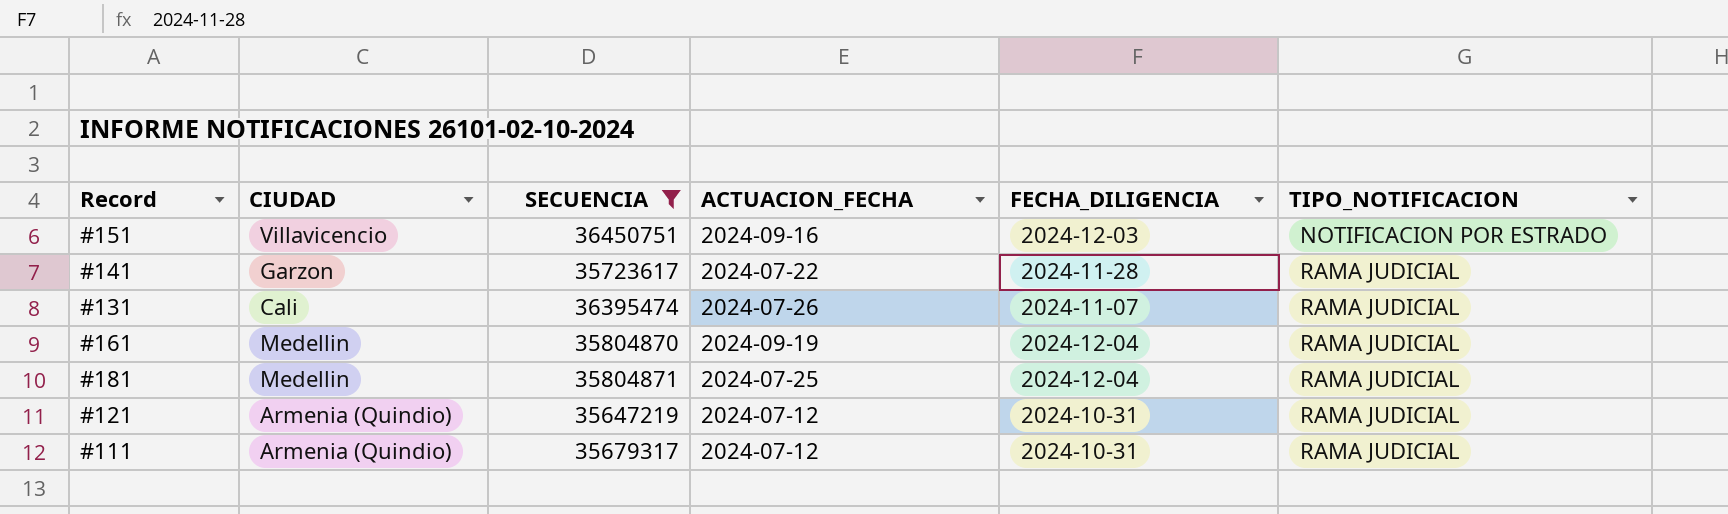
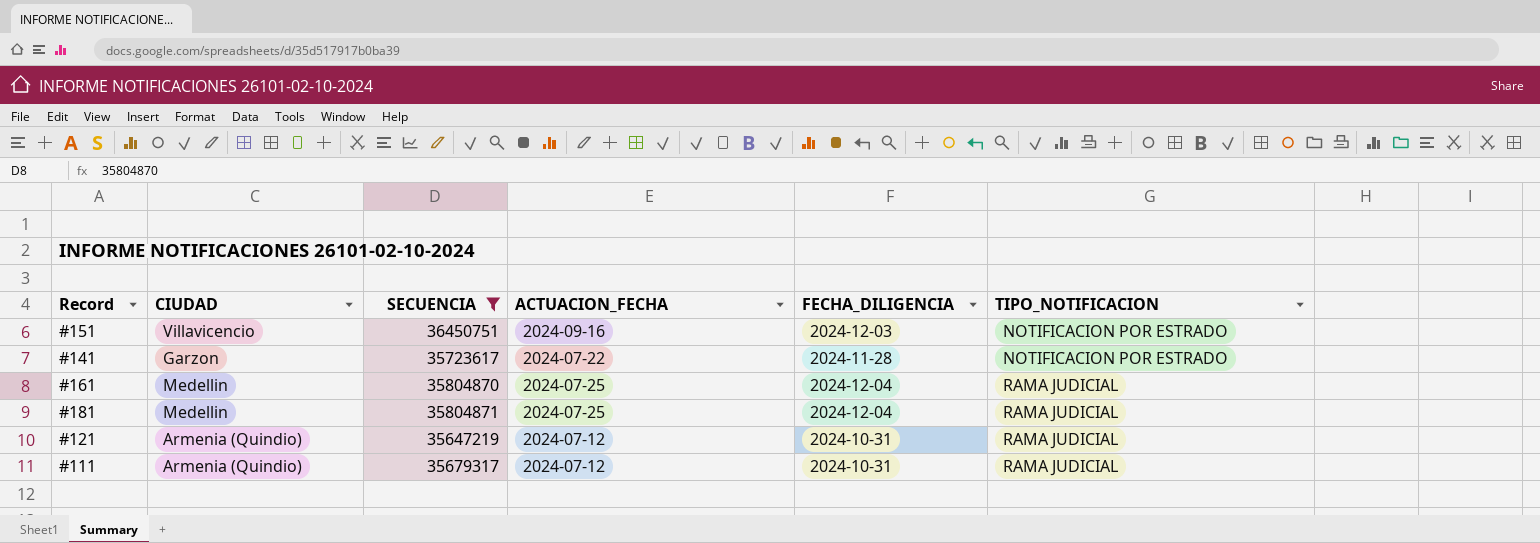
row #131: Cali | 36395474 | 2024-07-26 | 2024-11-07 | RAMA JUDICIAL -> none
#141 | TIPO_NOTIFICACION: RAMA JUDICIAL -> NOTIFICACION POR ESTRADO
#161 | ACTUACION_FECHA: 2024-09-19 -> 2024-07-25

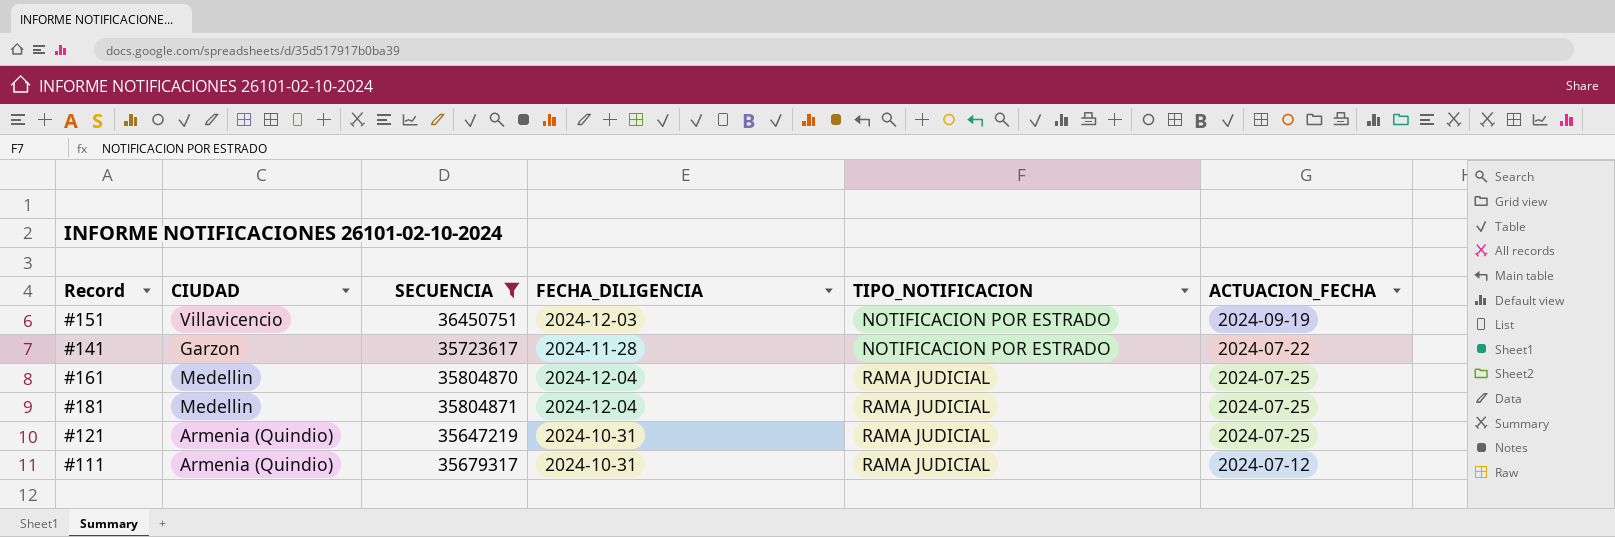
column ACTUACION_FECHA | position: 4 -> 6
#151 | ACTUACION_FECHA: 2024-09-16 -> 2024-09-19
#121 | ACTUACION_FECHA: 2024-07-12 -> 2024-07-25

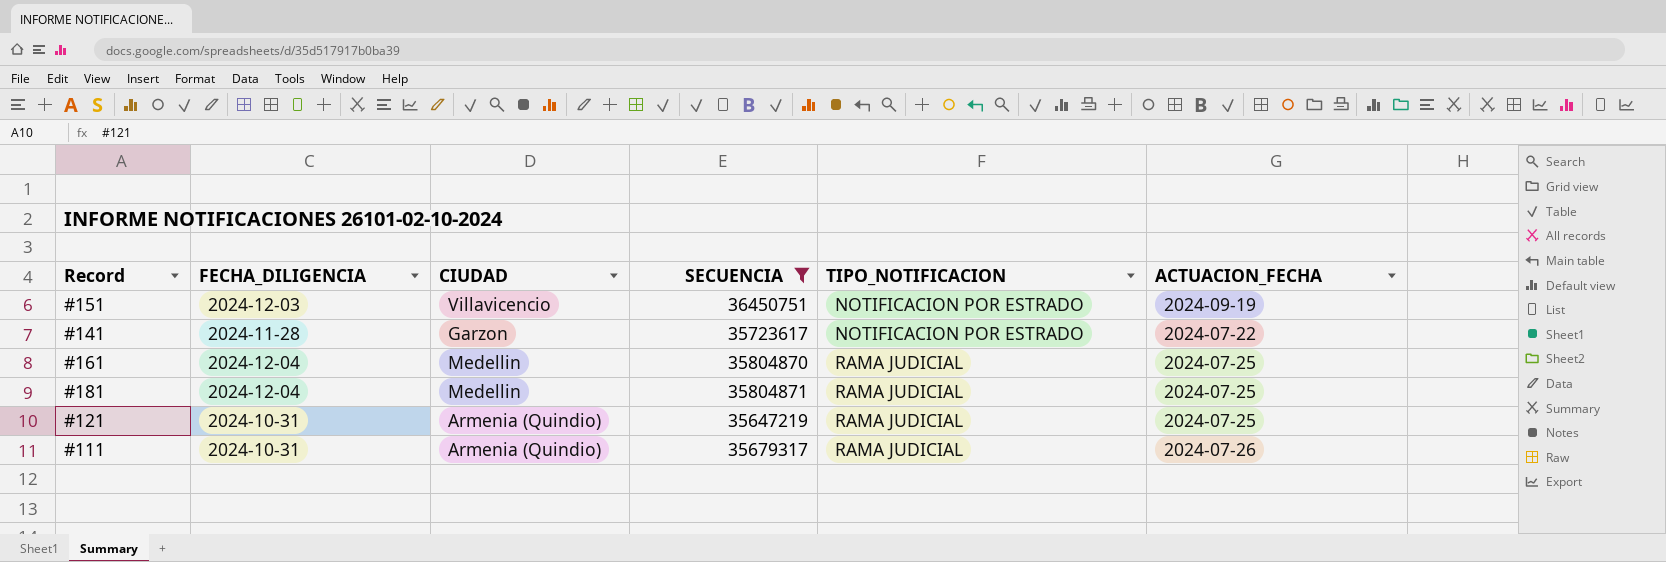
column FECHA_DILIGENCIA | position: 4 -> 2
#111 | ACTUACION_FECHA: 2024-07-12 -> 2024-07-26

